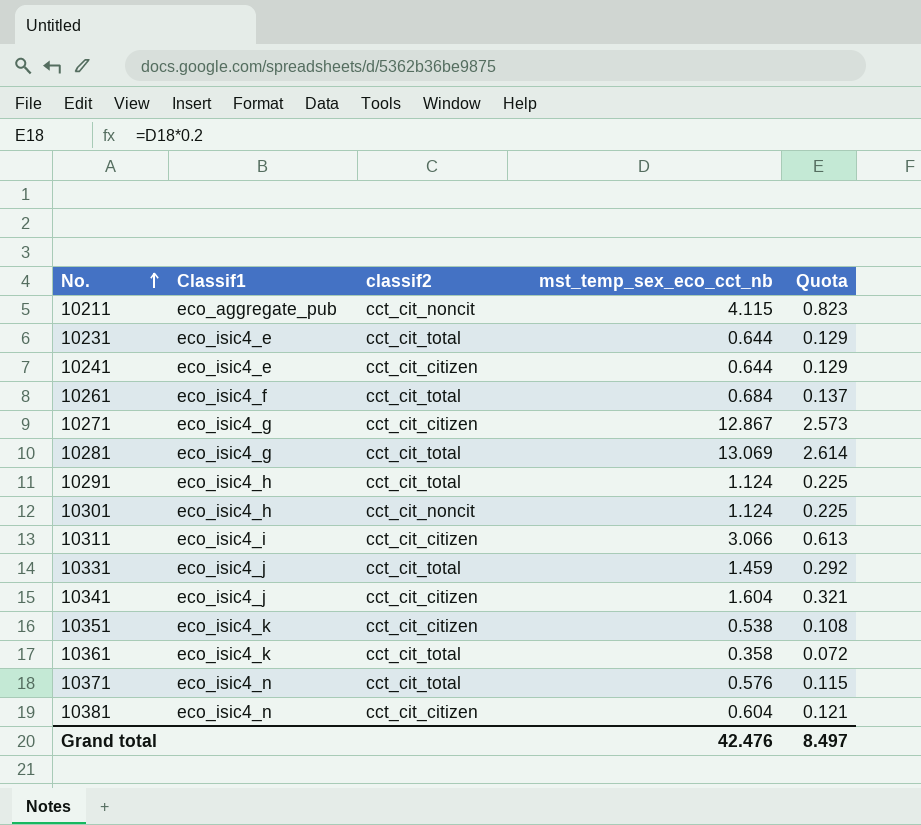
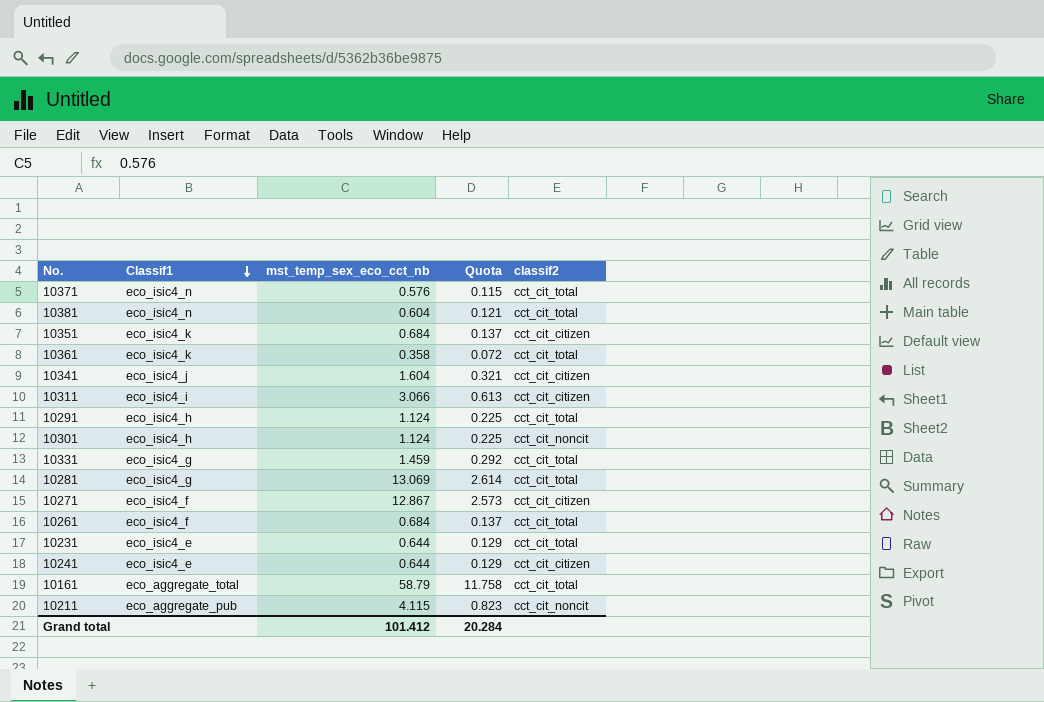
row order: No. ascending -> Classif1 descending
column classif2 | position: 3 -> 5
10381 | classif2: cct_cit_citizen -> cct_cit_total
10351 | mst_temp_sex_eco_cct_nb: 0.538 -> 0.684
10351 | Quota: 0.108 -> 0.137
10331 | Classif1: eco_isic4_j -> eco_isic4_g
10271 | Classif1: eco_isic4_g -> eco_isic4_f
row 10161: none -> eco_aggregate_total | 58.79 | 11.758 | cct_cit_total
Grand total | mst_temp_sex_eco_cct_nb: 42.476 -> 101.412
Grand total | Quota: 8.497 -> 20.284

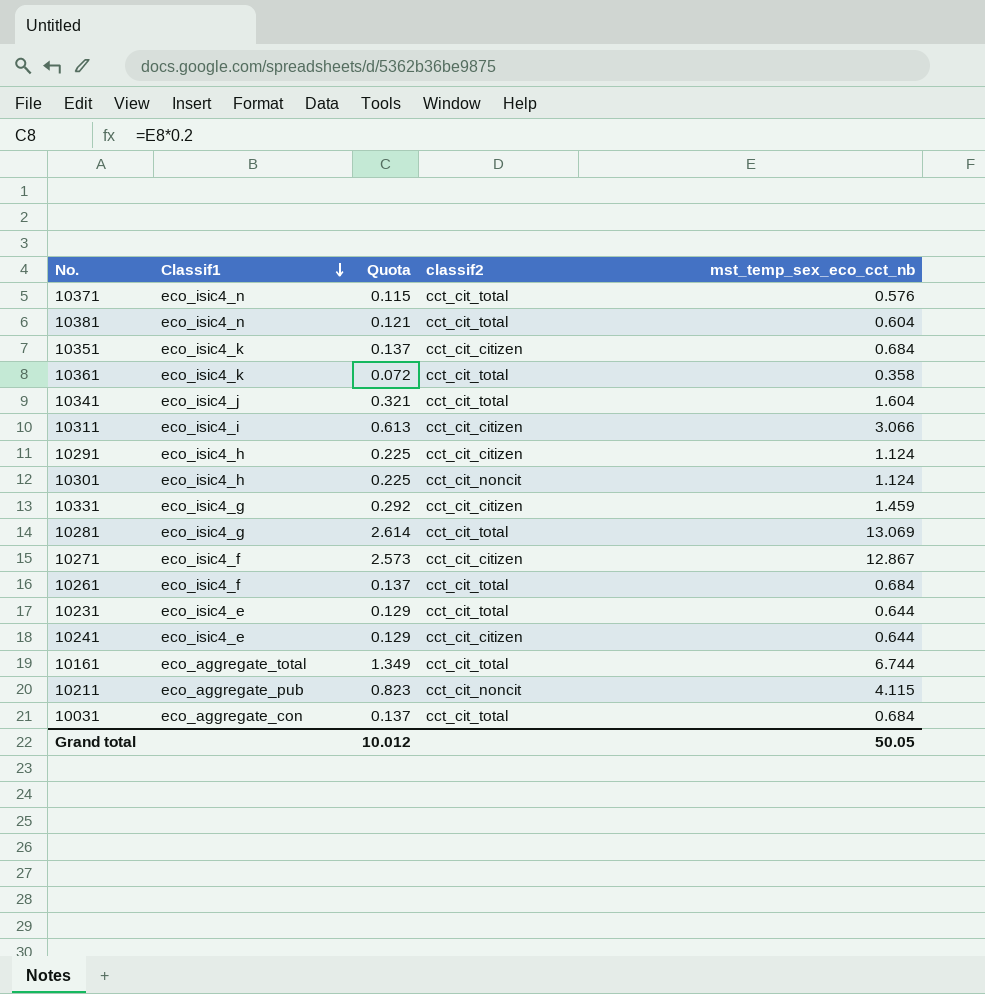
column mst_temp_sex_eco_cct_nb | position: 3 -> 5
10341 | classif2: cct_cit_citizen -> cct_cit_total
10291 | classif2: cct_cit_total -> cct_cit_citizen
10331 | classif2: cct_cit_total -> cct_cit_citizen
10161 | Quota: 11.758 -> 1.349
10161 | mst_temp_sex_eco_cct_nb: 58.79 -> 6.744
row 10031: none -> eco_aggregate_con | 0.137 | cct_cit_total | 0.684
Grand total | Quota: 20.284 -> 10.012
Grand total | mst_temp_sex_eco_cct_nb: 101.412 -> 50.05

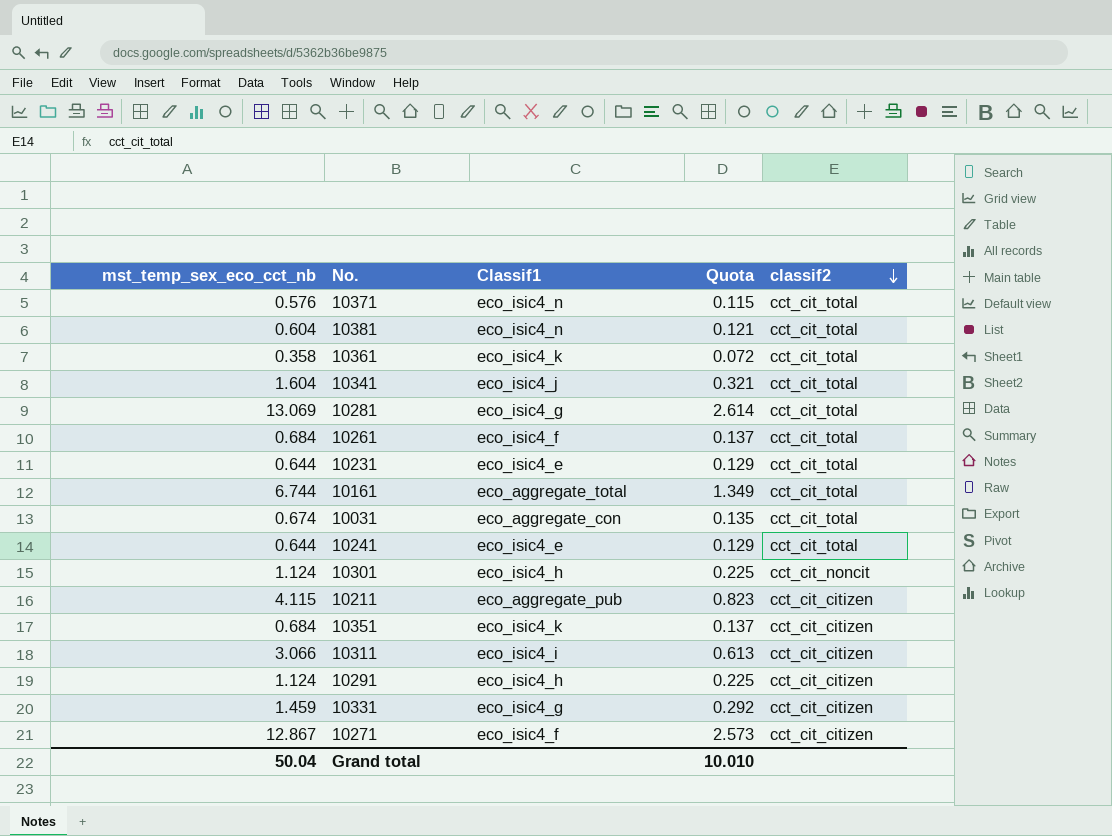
row order: Classif1 descending -> classif2 descending
column mst_temp_sex_eco_cct_nb | position: 5 -> 1
10031 | mst_temp_sex_eco_cct_nb: 0.684 -> 0.674
10031 | Quota: 0.137 -> 0.135
10241 | classif2: cct_cit_citizen -> cct_cit_total
10211 | classif2: cct_cit_noncit -> cct_cit_citizen
Grand total | mst_temp_sex_eco_cct_nb: 50.05 -> 50.04
Grand total | Quota: 10.012 -> 10.010

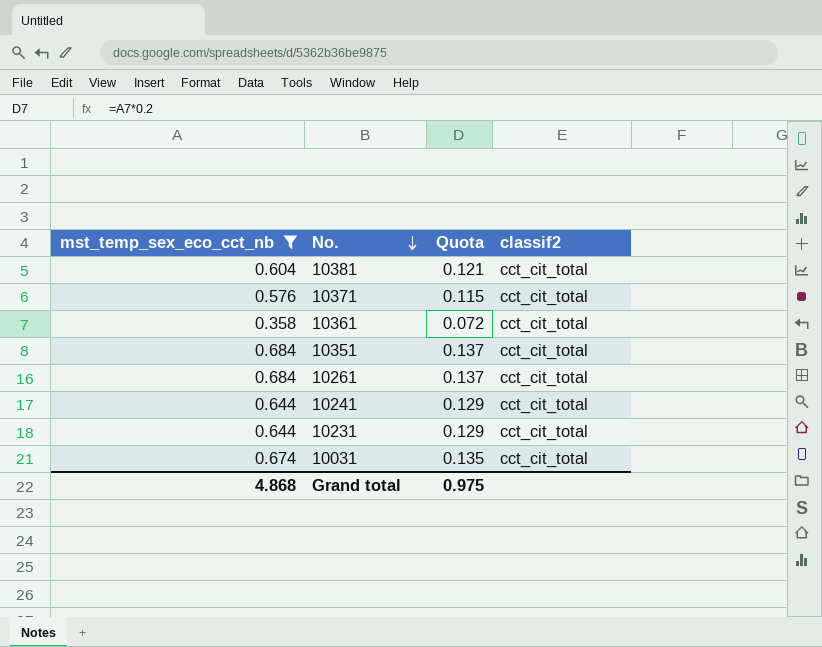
filter: none -> mst_temp_sex_eco_cct_nb <= 0.684
row order: classif2 descending -> No. descending
column Classif1 | position: 3 -> none
10351 | classif2: cct_cit_citizen -> cct_cit_total
Grand total | mst_temp_sex_eco_cct_nb: 50.04 -> 4.868
Grand total | Quota: 10.010 -> 0.975

